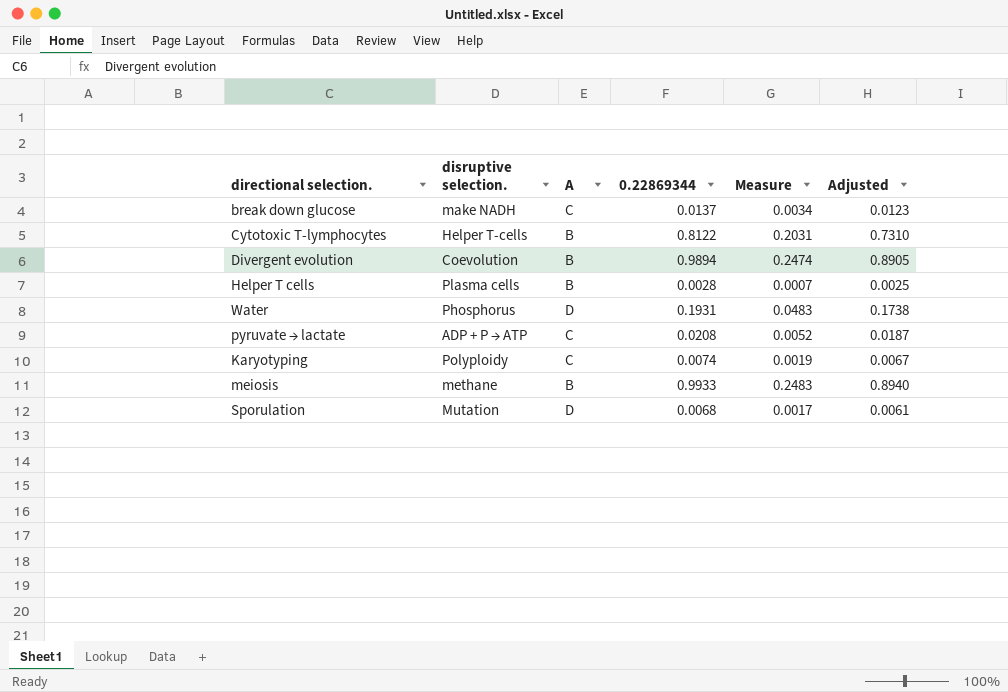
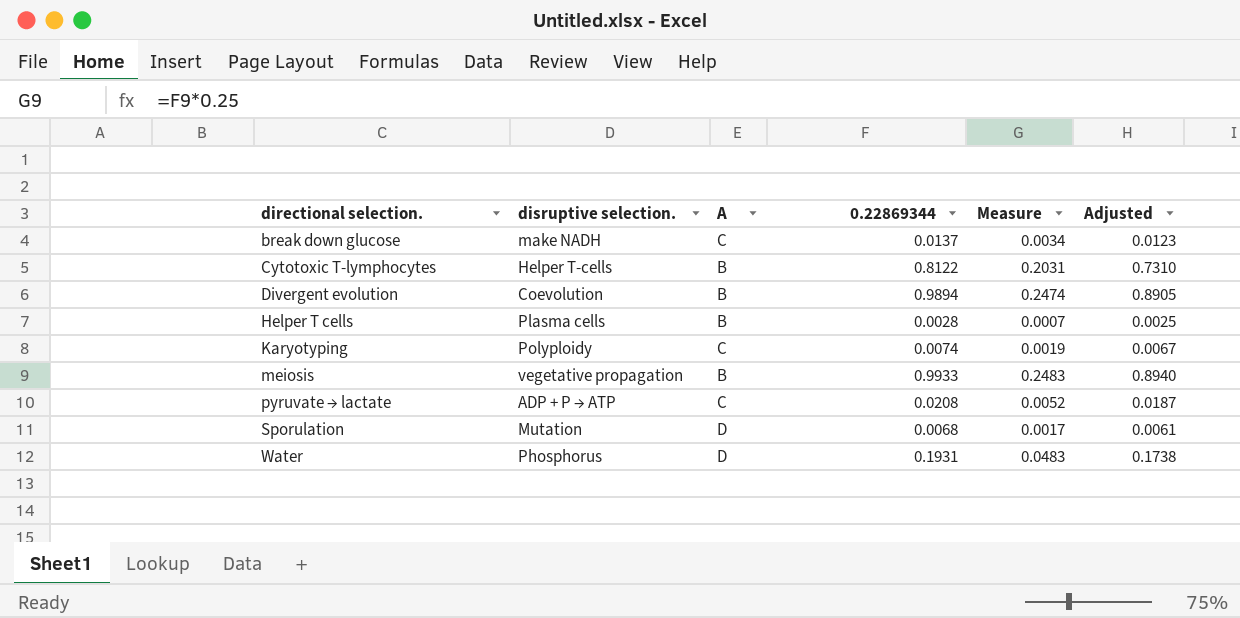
row order: none -> directional selection. ascending
meiosis | disruptive selection.: methane -> vegetative propagation

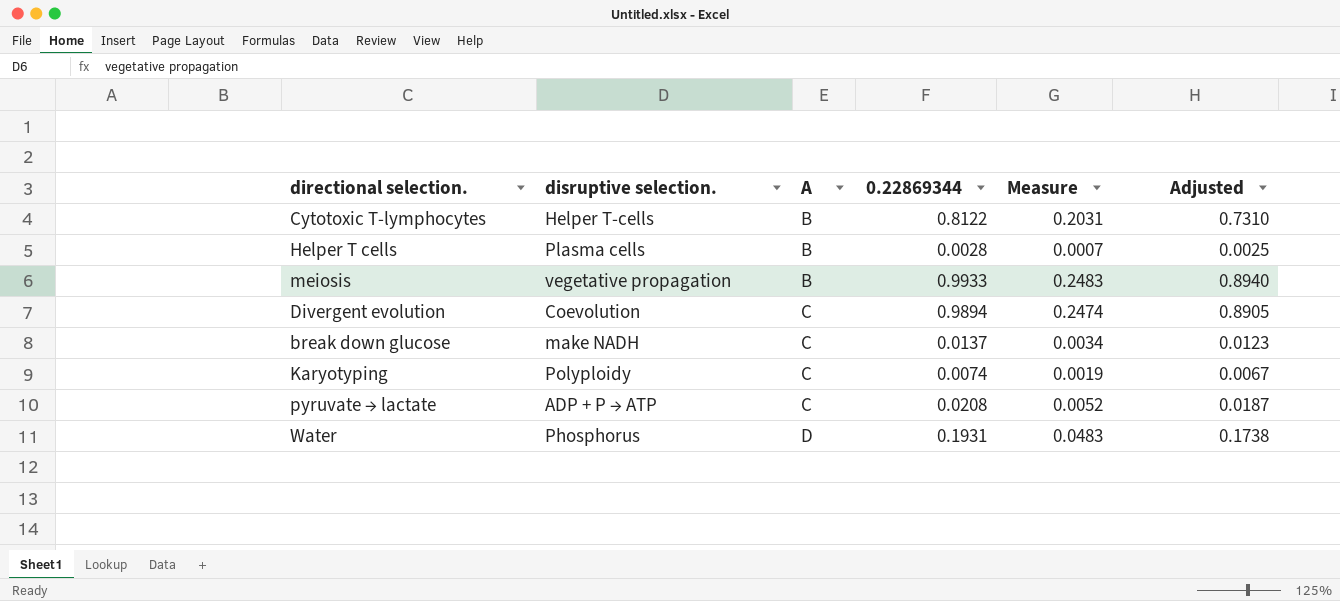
row order: directional selection. ascending -> A ascending
row Sporulation: Mutation | D | 0.0068 | 0.0017 | 0.0061 -> none
Divergent evolution | A: B -> C

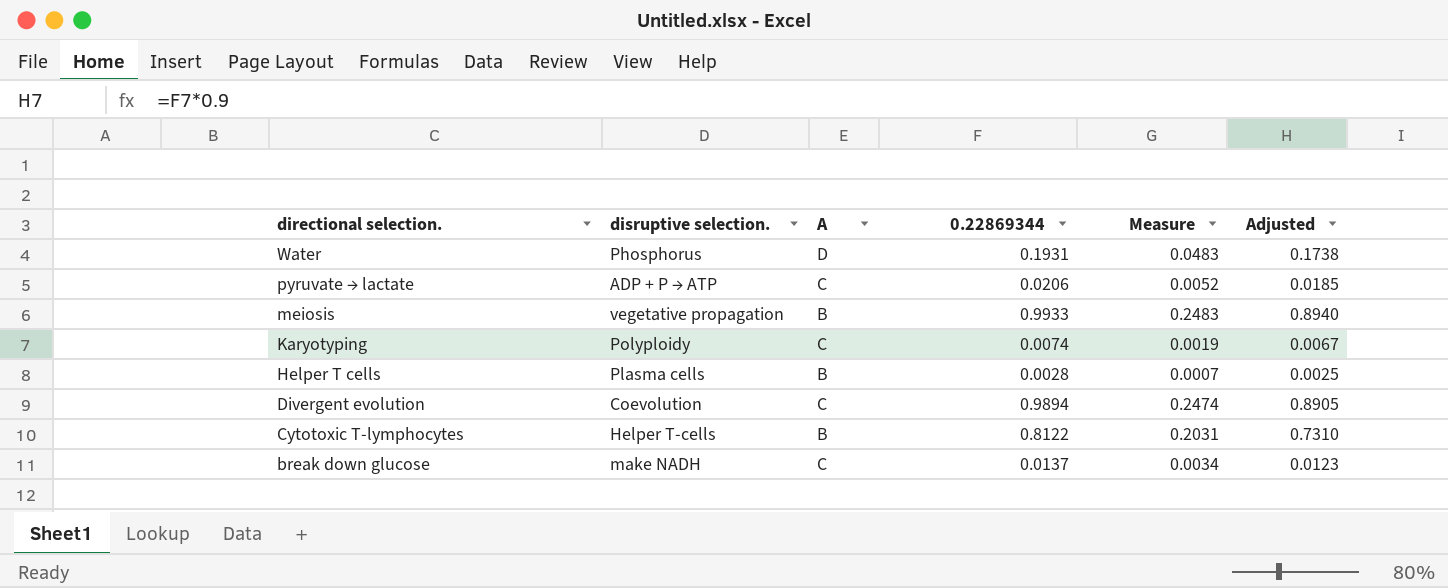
row order: A ascending -> directional selection. descending
pyruvate → lactate | 0.22869344: 0.0208 -> 0.0206
pyruvate → lactate | Adjusted: 0.0187 -> 0.0185

